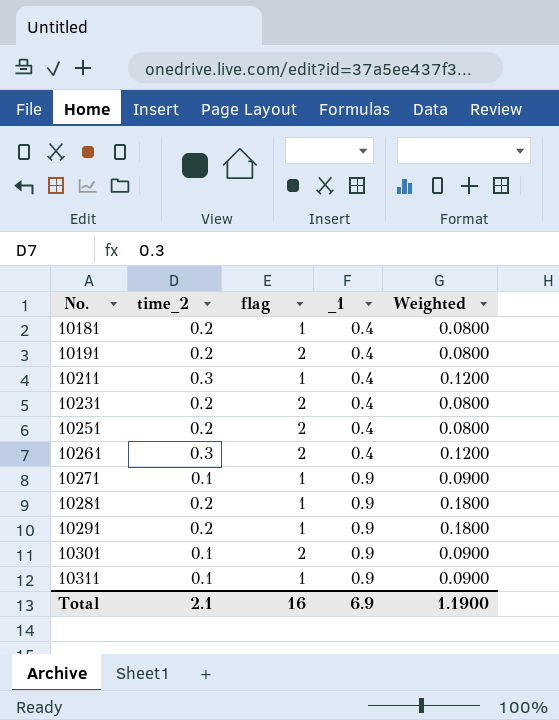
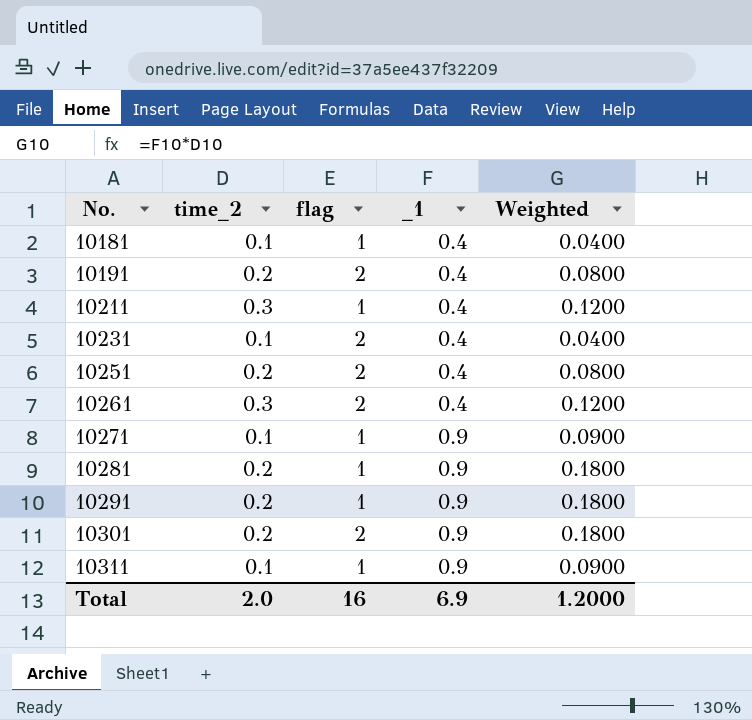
10181 | time_2: 0.2 -> 0.1
10181 | Weighted: 0.0800 -> 0.0400
10231 | time_2: 0.2 -> 0.1
10231 | Weighted: 0.0800 -> 0.0400
10301 | time_2: 0.1 -> 0.2
10301 | Weighted: 0.0900 -> 0.1800
Total | time_2: 2.1 -> 2.0
Total | Weighted: 1.1900 -> 1.2000

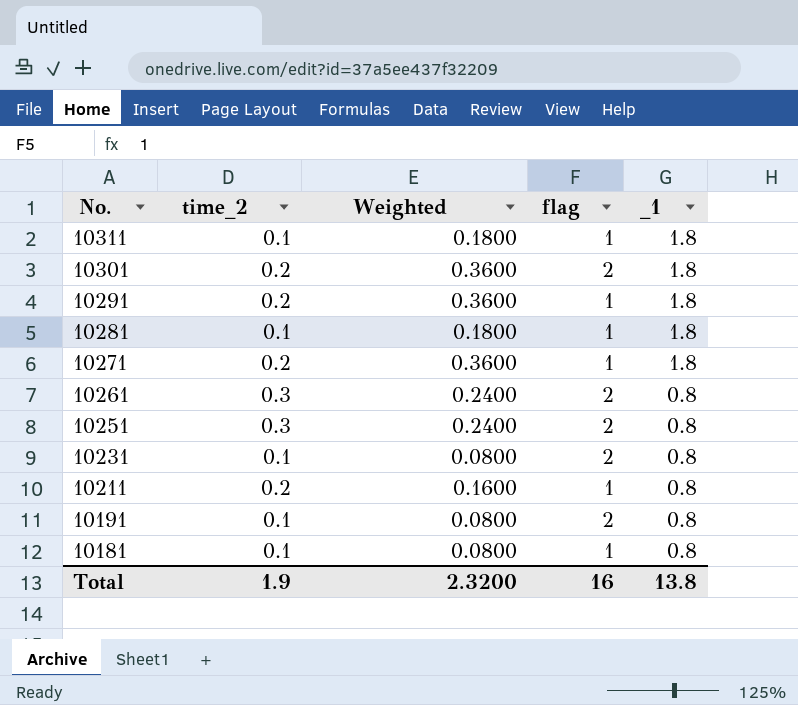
row order: No. ascending -> No. descending
column Weighted | position: 5 -> 3
10311 | Weighted: 0.0900 -> 0.1800
10311 | _1: 0.9 -> 1.8
10301 | Weighted: 0.1800 -> 0.3600
10301 | _1: 0.9 -> 1.8
10291 | Weighted: 0.1800 -> 0.3600
10291 | _1: 0.9 -> 1.8
10281 | time_2: 0.2 -> 0.1
10281 | _1: 0.9 -> 1.8
10271 | time_2: 0.1 -> 0.2
10271 | Weighted: 0.0900 -> 0.3600
10271 | _1: 0.9 -> 1.8
10261 | Weighted: 0.1200 -> 0.2400
10261 | _1: 0.4 -> 0.8
10251 | time_2: 0.2 -> 0.3
10251 | Weighted: 0.0800 -> 0.2400
10251 | _1: 0.4 -> 0.8
10231 | Weighted: 0.0400 -> 0.0800
10231 | _1: 0.4 -> 0.8
10211 | time_2: 0.3 -> 0.2
10211 | Weighted: 0.1200 -> 0.1600
10211 | _1: 0.4 -> 0.8
10191 | time_2: 0.2 -> 0.1
10191 | _1: 0.4 -> 0.8
10181 | Weighted: 0.0400 -> 0.0800
10181 | _1: 0.4 -> 0.8
Total | time_2: 2.0 -> 1.9
Total | Weighted: 1.2000 -> 2.3200
Total | _1: 6.9 -> 13.8

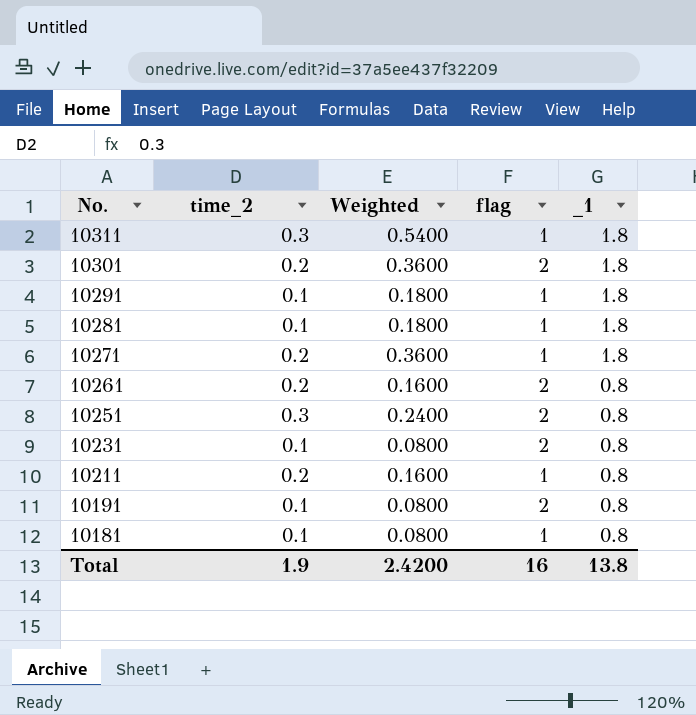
10311 | time_2: 0.1 -> 0.3
10311 | Weighted: 0.1800 -> 0.5400
10291 | time_2: 0.2 -> 0.1
10291 | Weighted: 0.3600 -> 0.1800
10261 | time_2: 0.3 -> 0.2
10261 | Weighted: 0.2400 -> 0.1600
Total | Weighted: 2.3200 -> 2.4200

